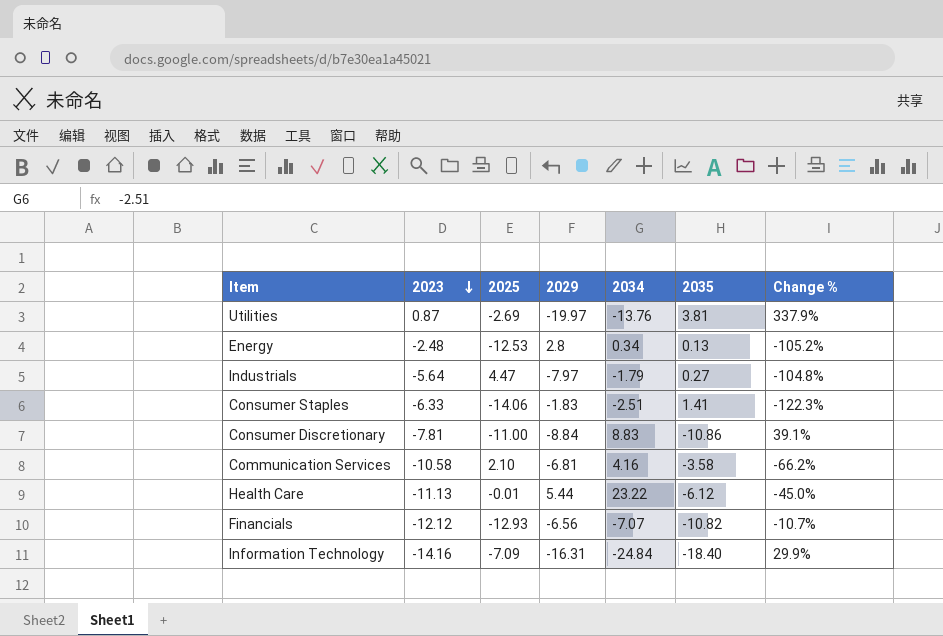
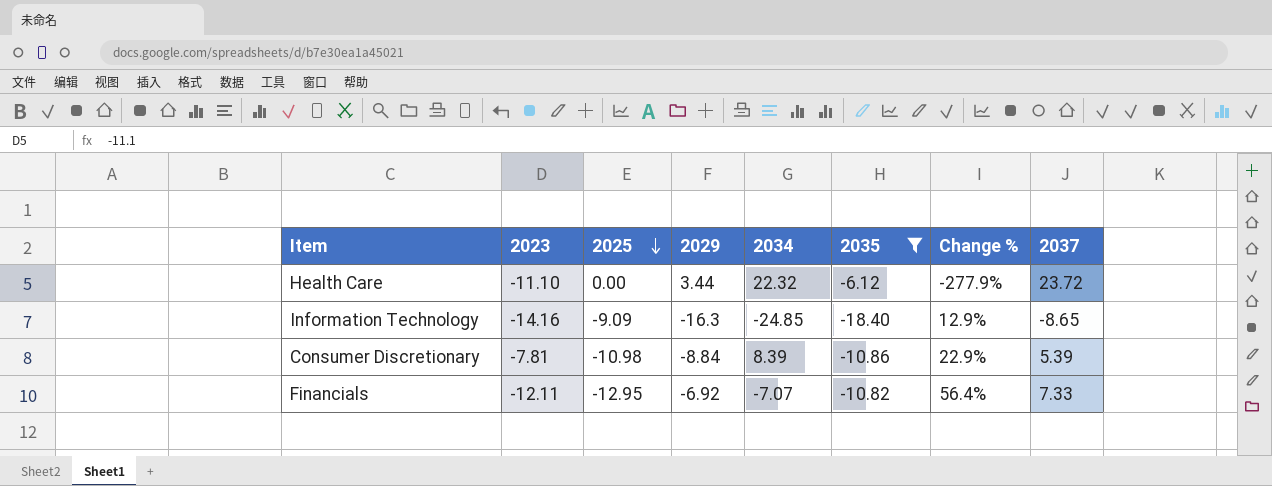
filter: none -> 2035 <= -6.12
row order: 2023 descending -> 2025 descending
column Change % | formula: ([2035] - [2023]) / [2023] -> ([2035] - [2029]) / [2029]
column 2037 | position: none -> 8
Health Care | 2023: -11.13 -> -11.10
Health Care | 2025: -0.01 -> 0.00
Health Care | 2029: 5.44 -> 3.44
Health Care | 2034: 23.22 -> 22.32
Information Technology | 2025: -7.09 -> -9.09
Information Technology | 2029: -16.31 -> -16.3
Information Technology | 2034: -24.84 -> -24.85
Consumer Discretionary | 2025: -11.00 -> -10.98
Consumer Discretionary | 2034: 8.83 -> 8.39
Financials | 2023: -12.12 -> -12.11
Financials | 2025: -12.93 -> -12.95
Financials | 2029: -6.56 -> -6.92

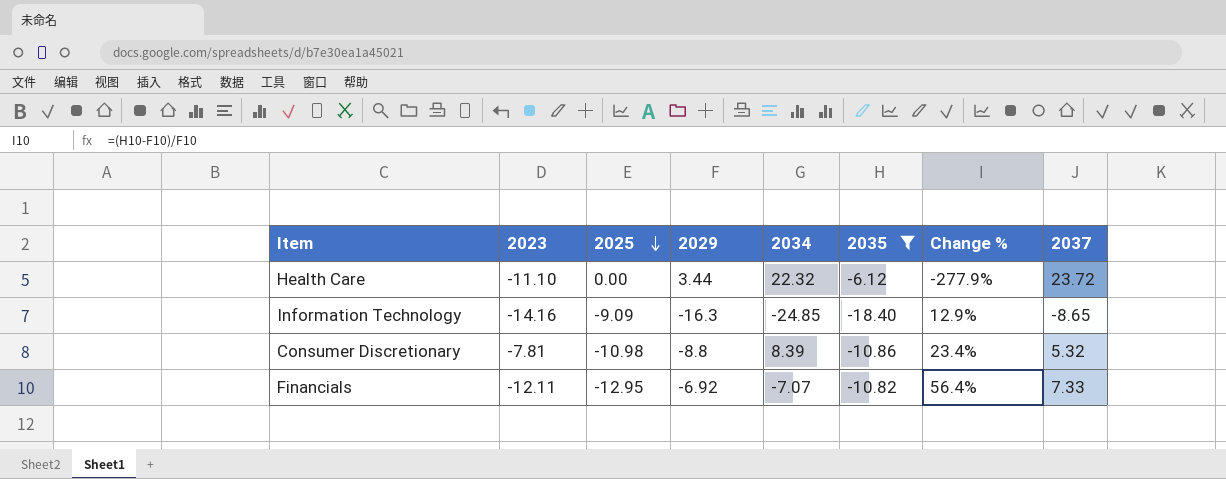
Consumer Discretionary | 2029: -8.84 -> -8.8
Consumer Discretionary | Change %: 22.9% -> 23.4%
Consumer Discretionary | 2037: 5.39 -> 5.32

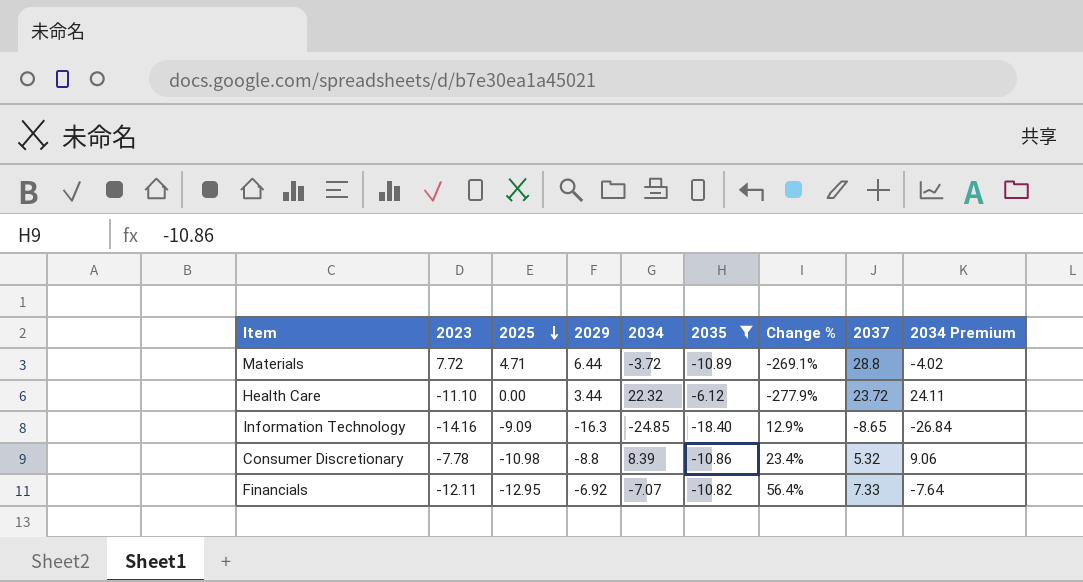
column 2034 Premium | formula: none -> [2034] * 1.08
row Materials: none -> 7.72 | 4.71 | 6.44 | -3.72 | -10.89 | -269.1% | 28.8 | -4.02
Consumer Discretionary | 2023: -7.81 -> -7.78

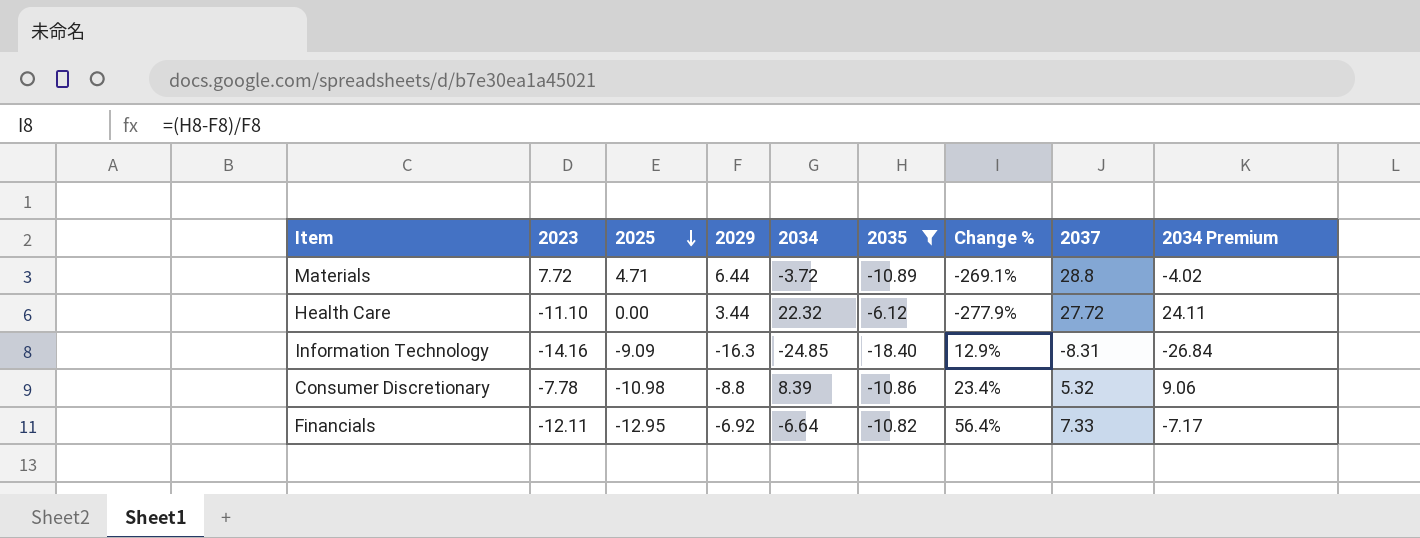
Health Care | 2037: 23.72 -> 27.72
Information Technology | 2037: -8.65 -> -8.31
Financials | 2034: -7.07 -> -6.64
Financials | 2034 Premium: -7.64 -> -7.17

